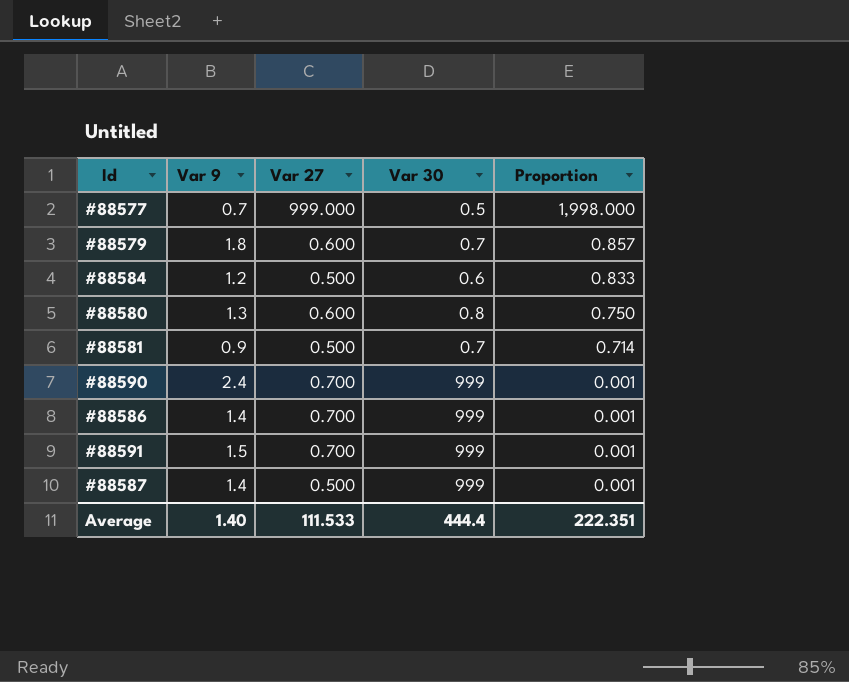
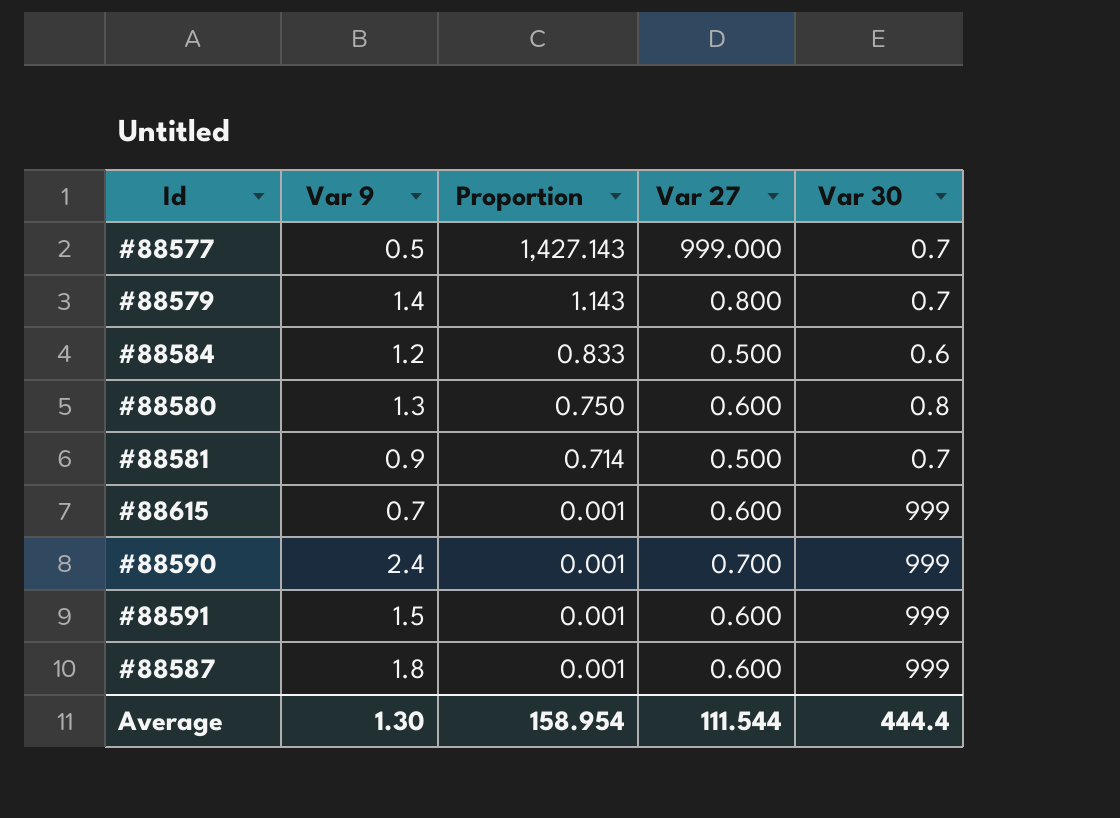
column Proportion | position: 5 -> 3
row #88586: 1.4 | 0.700 | 999 | 0.001 -> none
#88577 | Var 9: 0.7 -> 0.5
#88577 | Proportion: 1,998.000 -> 1,427.143
#88577 | Var 30: 0.5 -> 0.7
#88579 | Var 9: 1.8 -> 1.4
#88579 | Proportion: 0.857 -> 1.143
#88579 | Var 27: 0.600 -> 0.800
row #88615: none -> 0.7 | 0.001 | 0.600 | 999
#88591 | Var 27: 0.700 -> 0.600
#88587 | Var 9: 1.4 -> 1.8
#88587 | Var 27: 0.500 -> 0.600
Average | Var 9: 1.40 -> 1.30
Average | Proportion: 222.351 -> 158.954
Average | Var 27: 111.533 -> 111.544

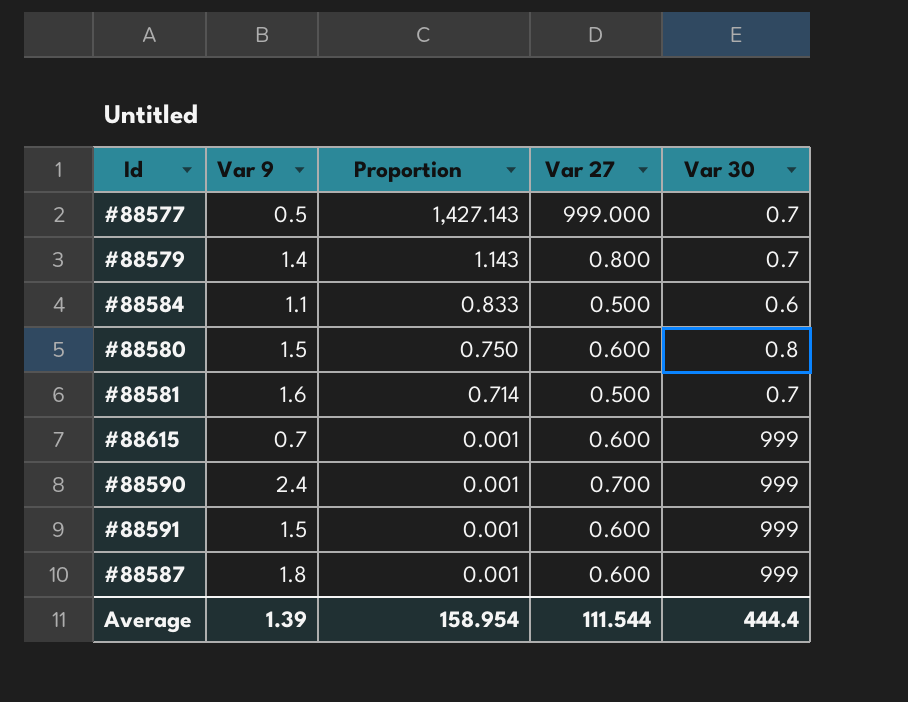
#88584 | Var 9: 1.2 -> 1.1
#88580 | Var 9: 1.3 -> 1.5
#88581 | Var 9: 0.9 -> 1.6
Average | Var 9: 1.30 -> 1.39

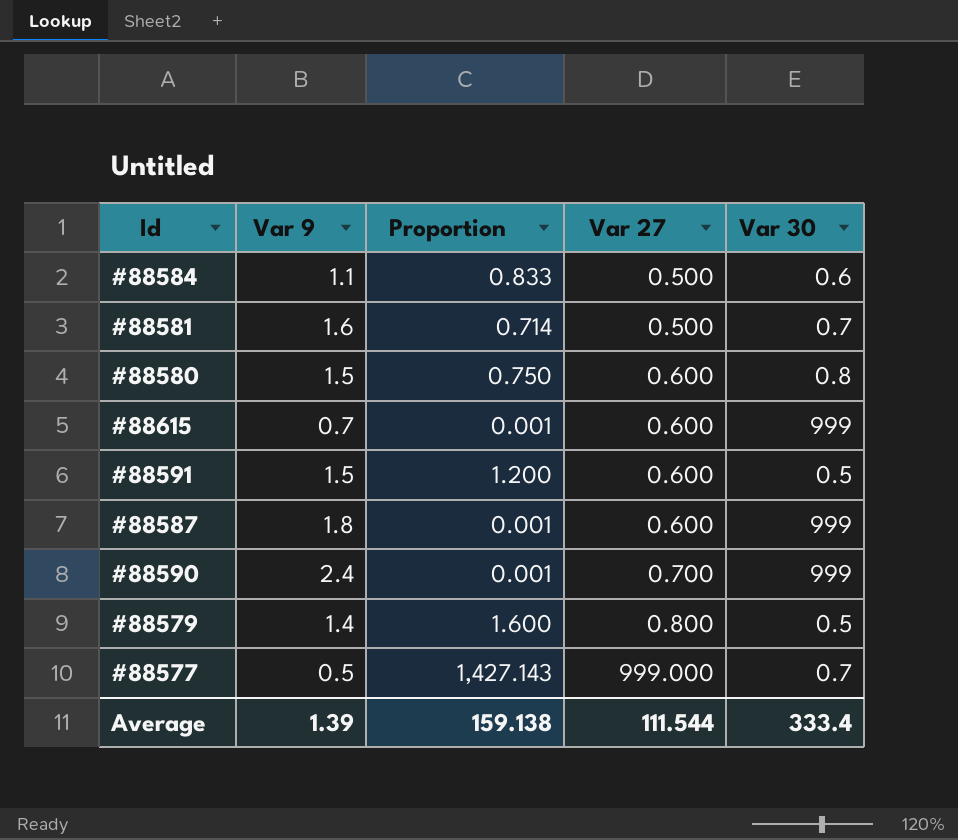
row order: Proportion descending -> Var 27 ascending
#88591 | Proportion: 0.001 -> 1.200
#88591 | Var 30: 999 -> 0.5
#88579 | Proportion: 1.143 -> 1.600
#88579 | Var 30: 0.7 -> 0.5
Average | Proportion: 158.954 -> 159.138
Average | Var 30: 444.4 -> 333.4

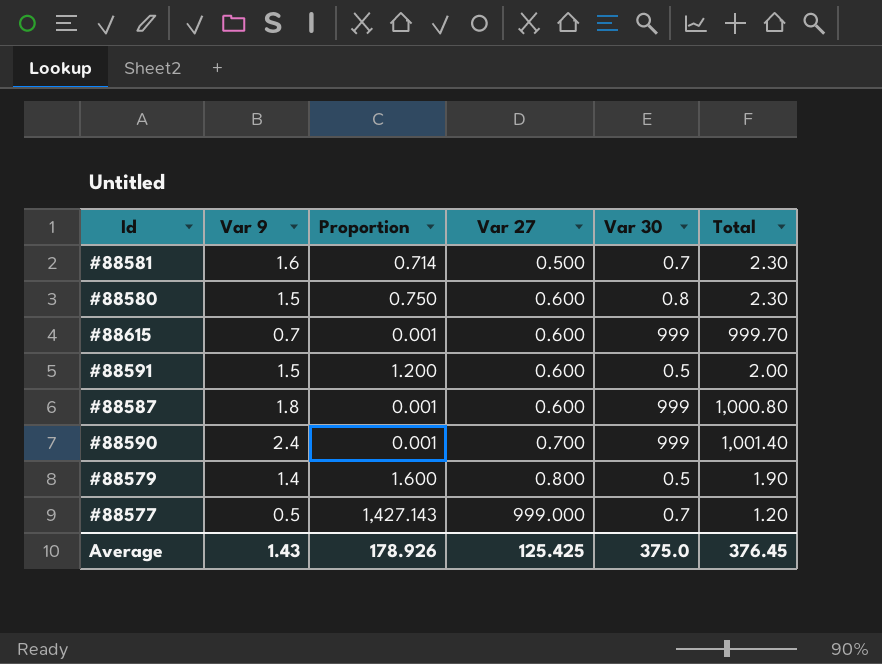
column Total | formula: none -> [Var 9] + [Var 30]
row #88584: 1.1 | 0.833 | 0.500 | 0.6 -> none
Average | Var 9: 1.39 -> 1.43
Average | Proportion: 159.138 -> 178.926
Average | Var 27: 111.544 -> 125.425
Average | Var 30: 333.4 -> 375.0

